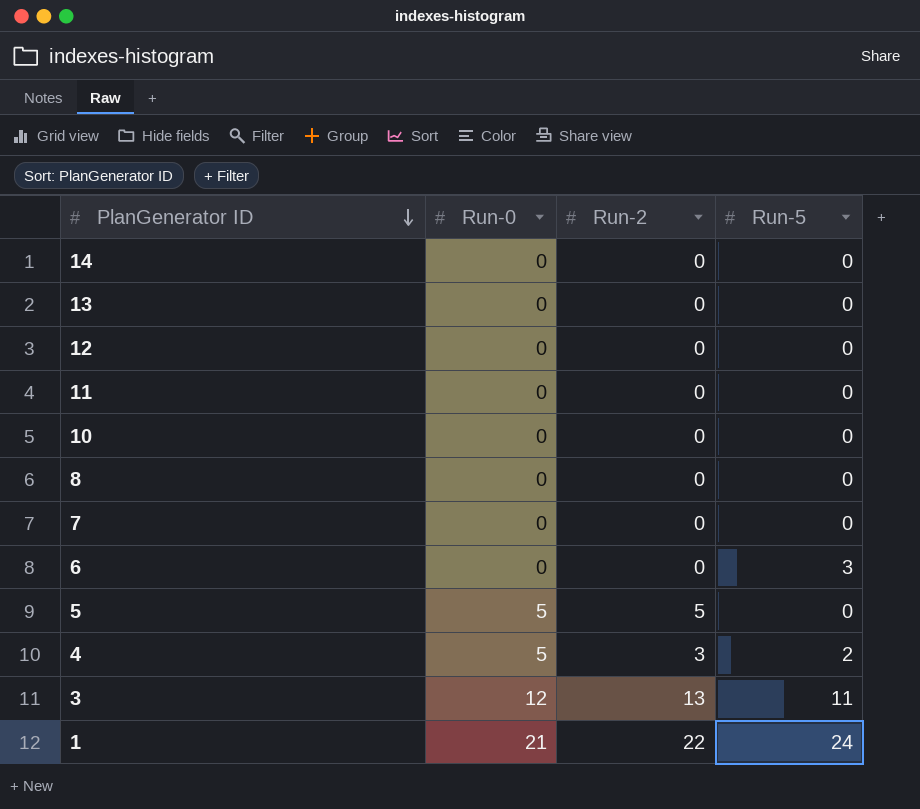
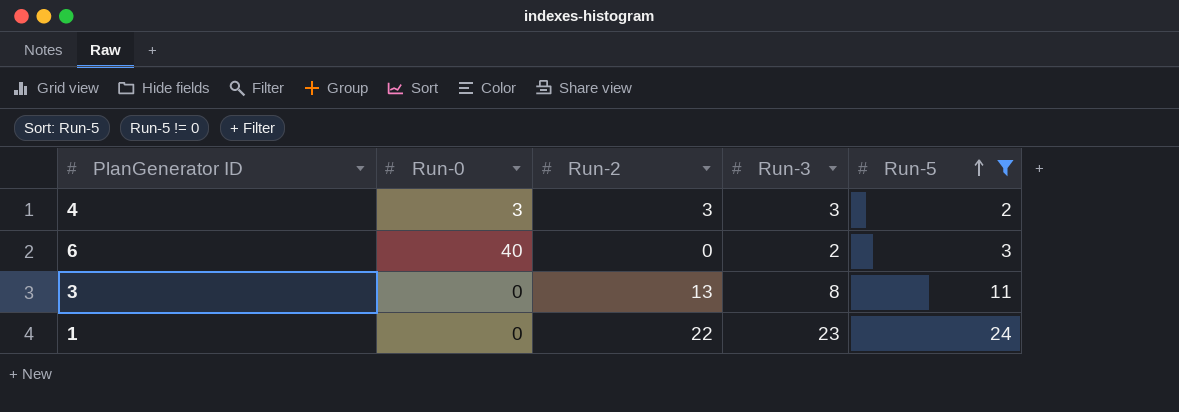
filter: none -> Run-5 != 0
row order: PlanGenerator ID descending -> Run-5 ascending
column Run-3 | position: none -> 4
4 | Run-0: 5 -> 3
6 | Run-0: 0 -> 40
3 | Run-0: 12 -> 0
1 | Run-0: 21 -> 0

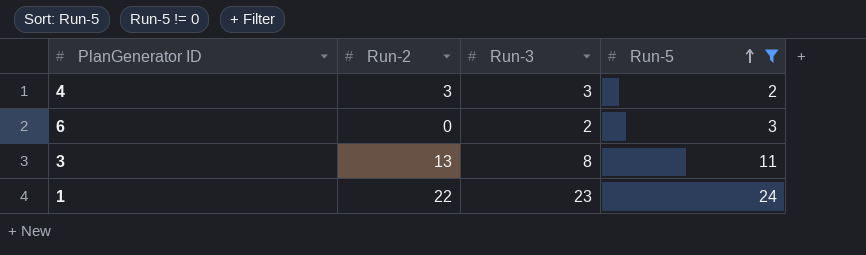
column Run-0 | position: 2 -> none

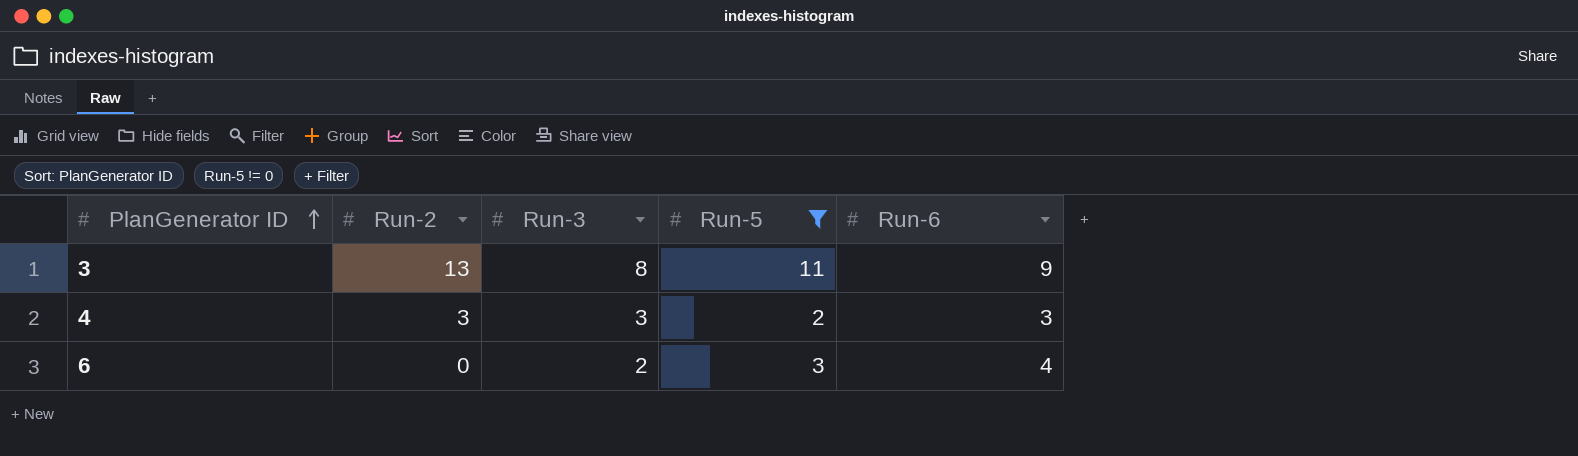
row order: Run-5 ascending -> PlanGenerator ID ascending
column Run-6 | position: none -> 5
row 1: 22 | 23 | 24 -> none

